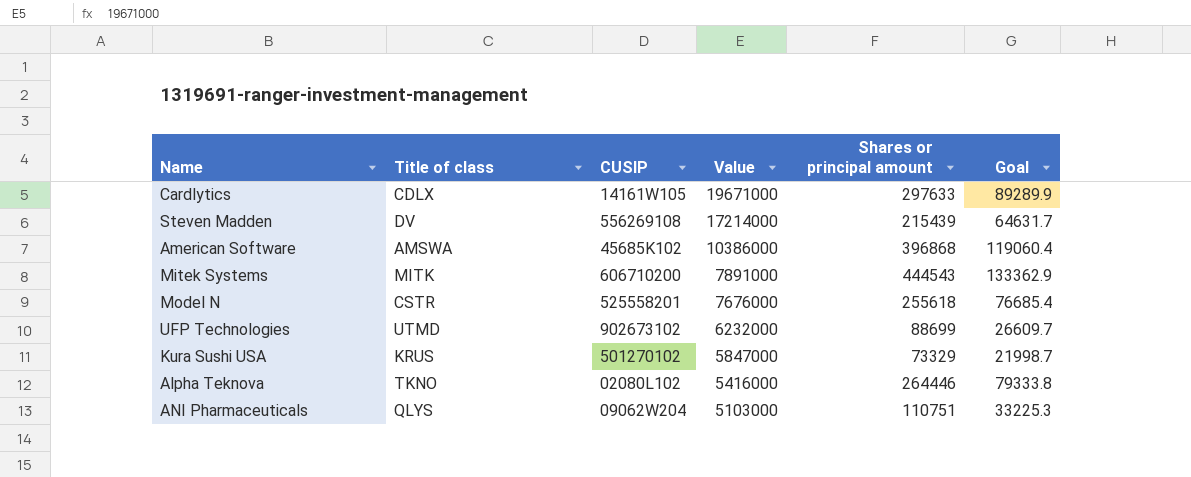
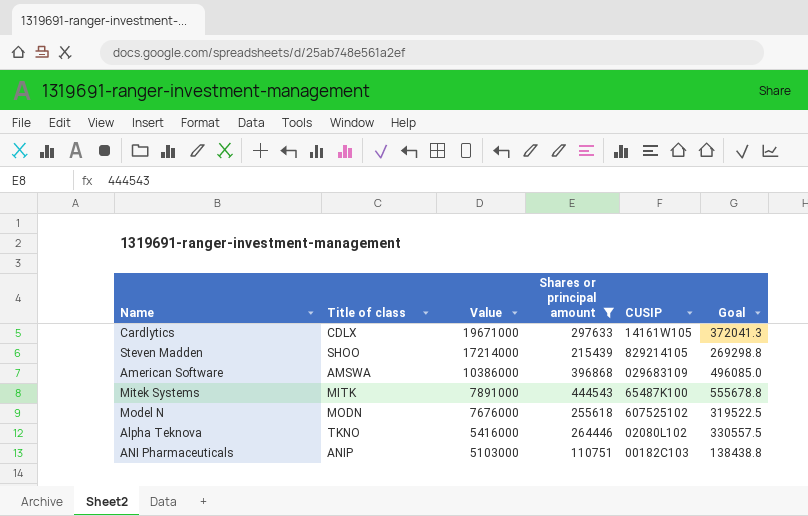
filter: none -> Shares or principal amount >= 110751
column CUSIP | position: 3 -> 5
column Goal | formula: [Shares or principal amount] * 0.3 -> [Shares or principal amount] * 1.25
Steven Madden | Title of class: DV -> SHOO
Steven Madden | CUSIP: 556269108 -> 829214105
American Software | CUSIP: 45685K102 -> 029683109
Mitek Systems | CUSIP: 606710200 -> 65487K100
Model N | Title of class: CSTR -> MODN
Model N | CUSIP: 525558201 -> 607525102
ANI Pharmaceuticals | Title of class: QLYS -> ANIP
ANI Pharmaceuticals | CUSIP: 09062W204 -> 00182C103

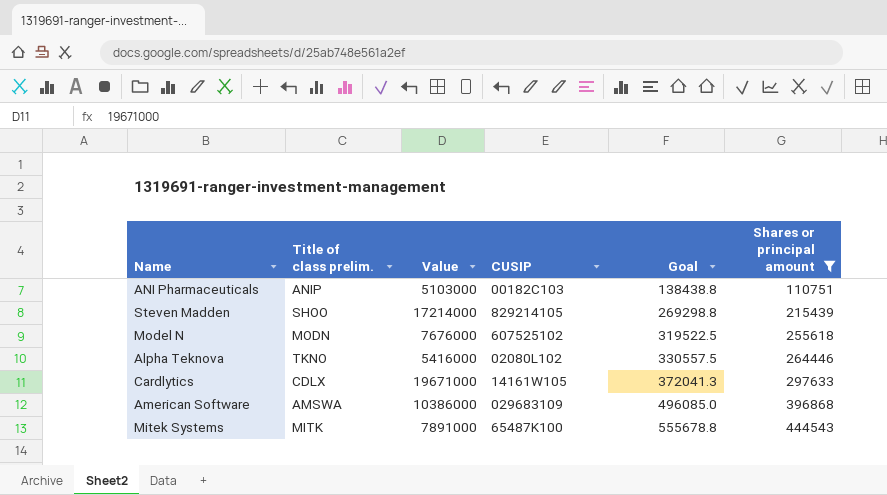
row order: Value descending -> Goal ascending
column name: Title of class -> Title of class prelim.
column Shares or principal amount | position: 4 -> 6

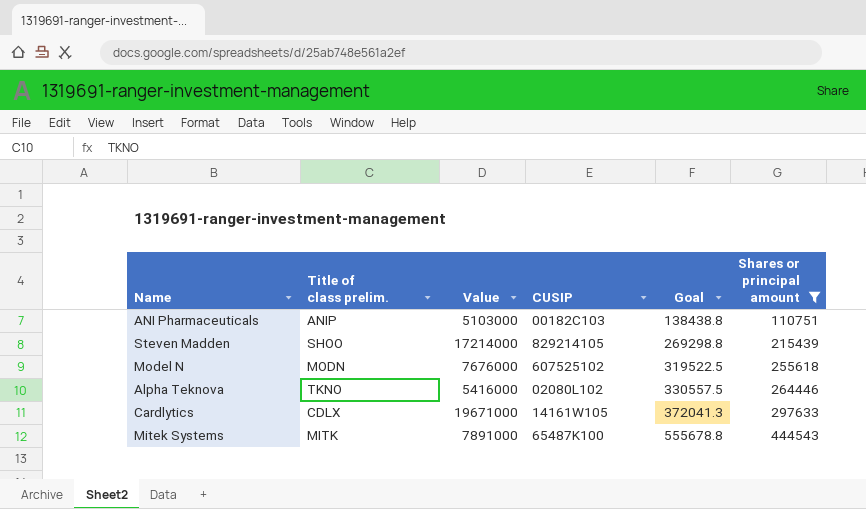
row American Software: AMSWA | 10386000 | 029683109 | 496085.0 | 396868 -> none

